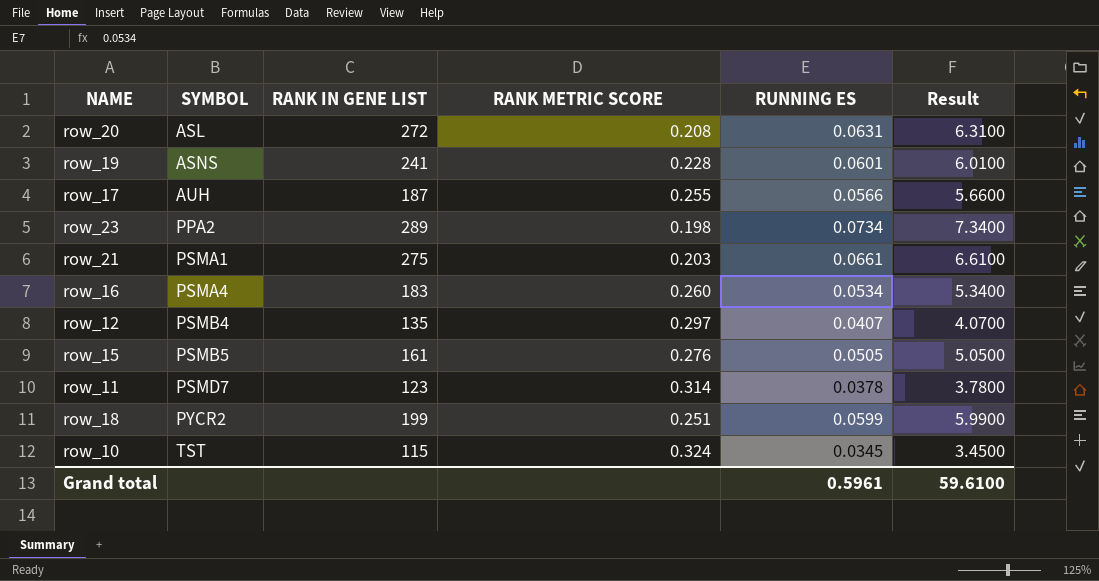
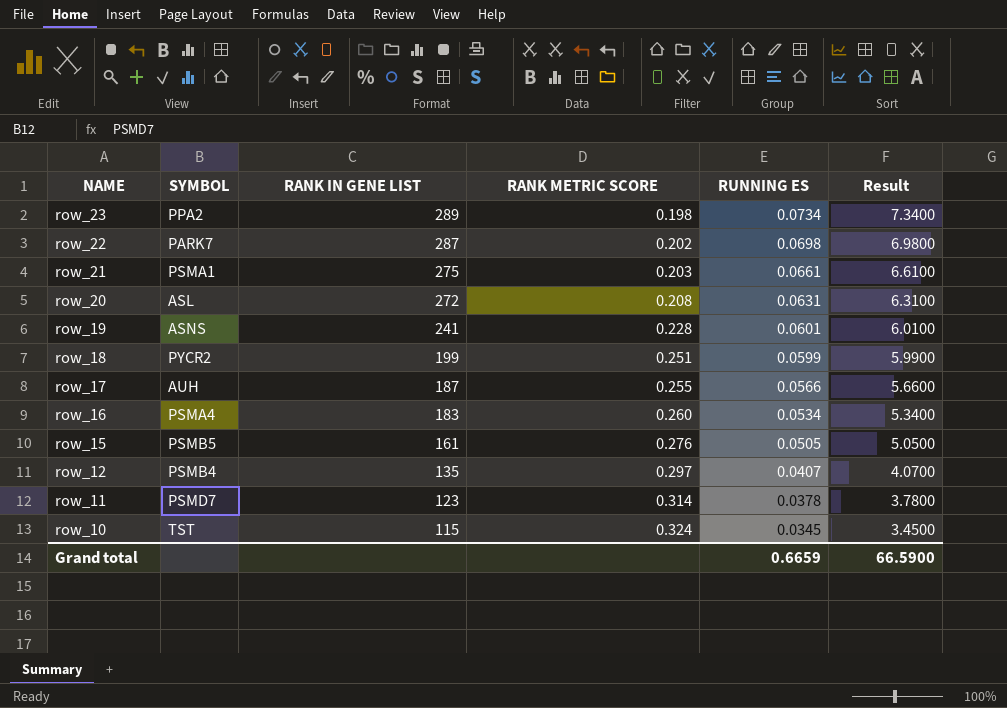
row order: SYMBOL ascending -> NAME descending
row row_22: none -> PARK7 | 287 | 0.202 | 0.0698 | 6.9800
Grand total | RUNNING ES: 0.5961 -> 0.6659
Grand total | Result: 59.6100 -> 66.5900

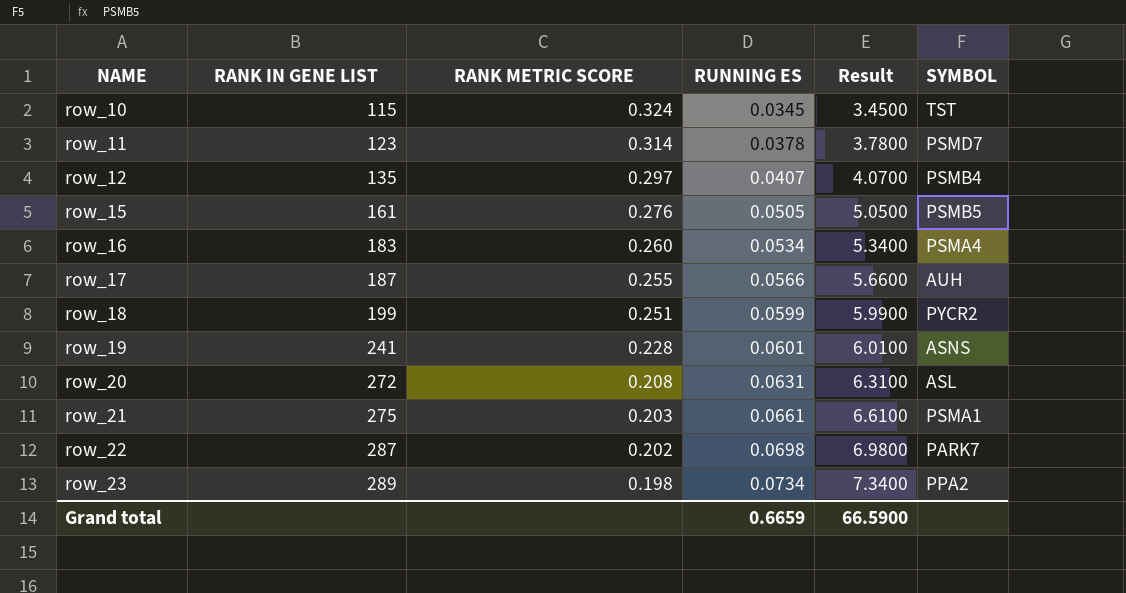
row order: NAME descending -> NAME ascending
column SYMBOL | position: 2 -> 6

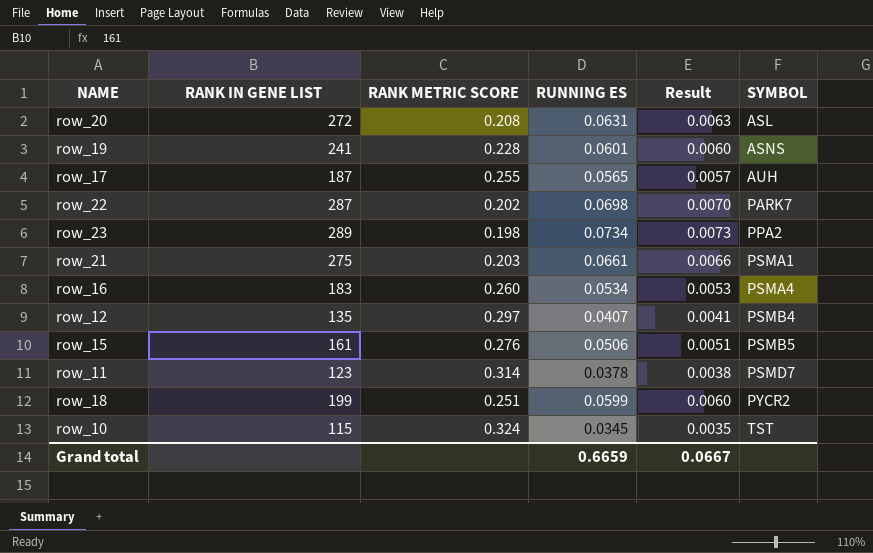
row order: NAME ascending -> SYMBOL ascending
column Result | formula: [RUNNING ES] * 100 -> [RUNNING ES] * 0.1
row_17 | RUNNING ES: 0.0566 -> 0.0565
row_15 | RUNNING ES: 0.0505 -> 0.0506
Grand total | Result: 66.5900 -> 0.0667

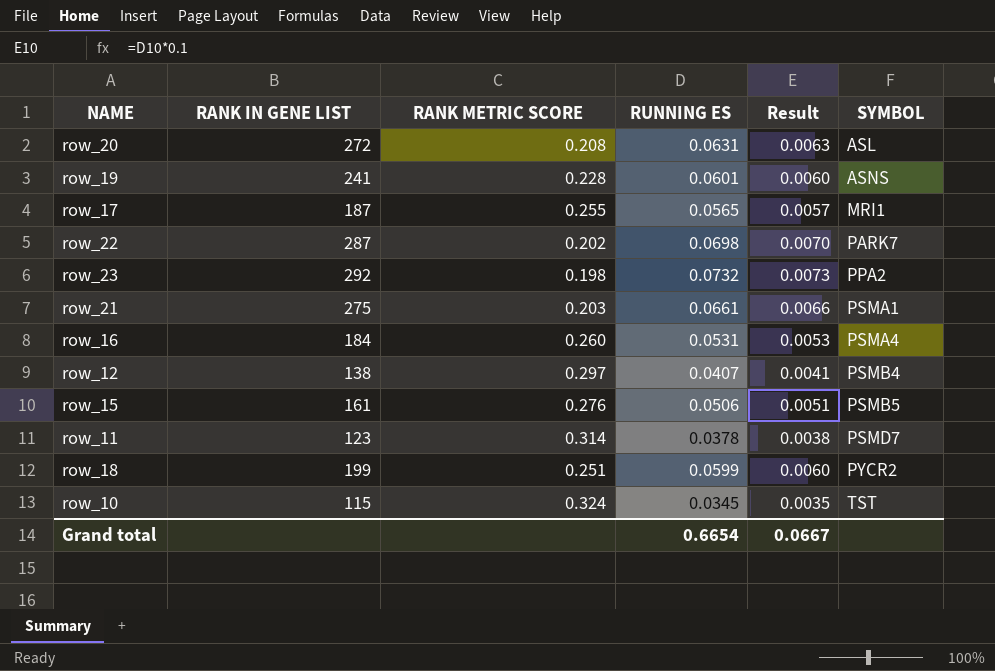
row_17 | SYMBOL: AUH -> MRI1
row_23 | RANK IN GENE LIST: 289 -> 292
row_23 | RUNNING ES: 0.0734 -> 0.0732
row_16 | RANK IN GENE LIST: 183 -> 184
row_16 | RUNNING ES: 0.0534 -> 0.0531
row_12 | RANK IN GENE LIST: 135 -> 138
Grand total | RUNNING ES: 0.6659 -> 0.6654

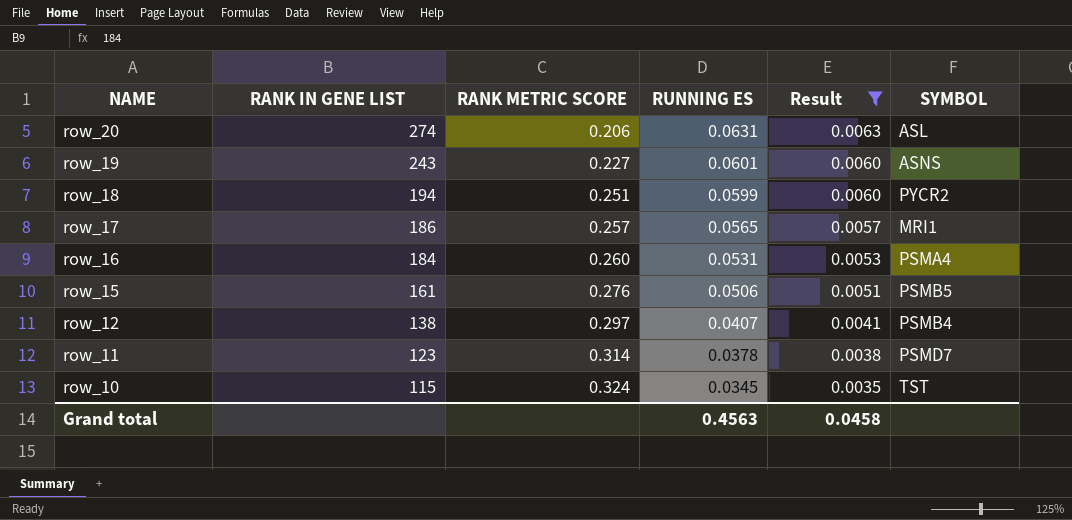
filter: none -> Result <= 0.0063
row order: SYMBOL ascending -> NAME descending
row_20 | RANK IN GENE LIST: 272 -> 274
row_20 | RANK METRIC SCORE: 0.208 -> 0.206
row_19 | RANK IN GENE LIST: 241 -> 243
row_19 | RANK METRIC SCORE: 0.228 -> 0.227
row_18 | RANK IN GENE LIST: 199 -> 194
row_17 | RANK IN GENE LIST: 187 -> 186
row_17 | RANK METRIC SCORE: 0.255 -> 0.257
Grand total | RUNNING ES: 0.6654 -> 0.4563
Grand total | Result: 0.0667 -> 0.0458

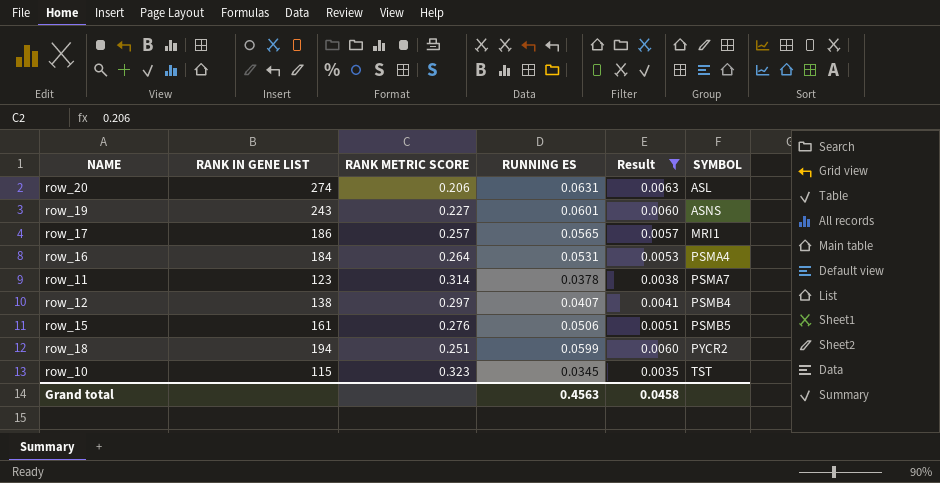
row order: NAME descending -> SYMBOL ascending
row_16 | RANK METRIC SCORE: 0.260 -> 0.264
row_11 | SYMBOL: PSMD7 -> PSMA7
row_10 | RANK METRIC SCORE: 0.324 -> 0.323

